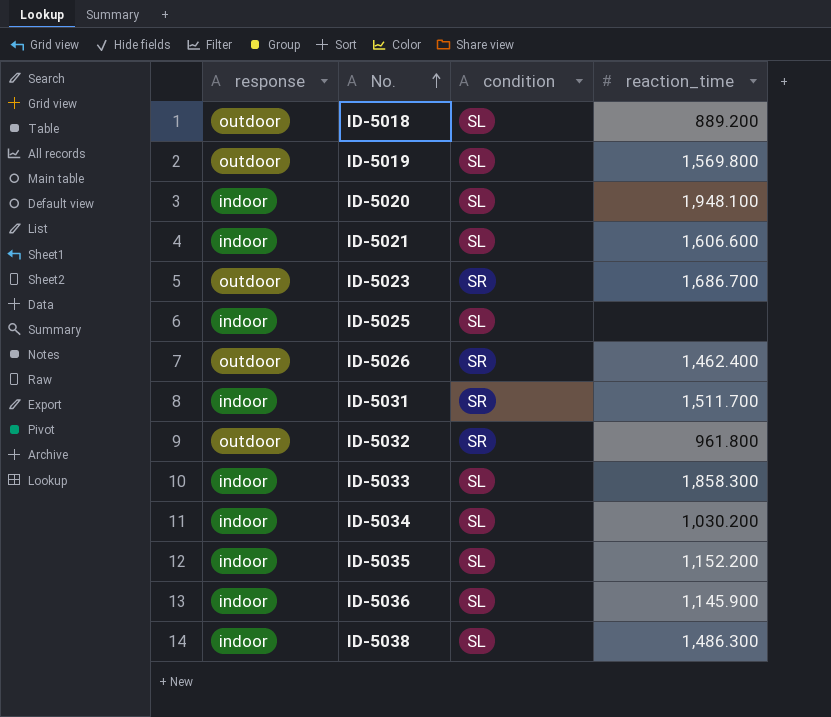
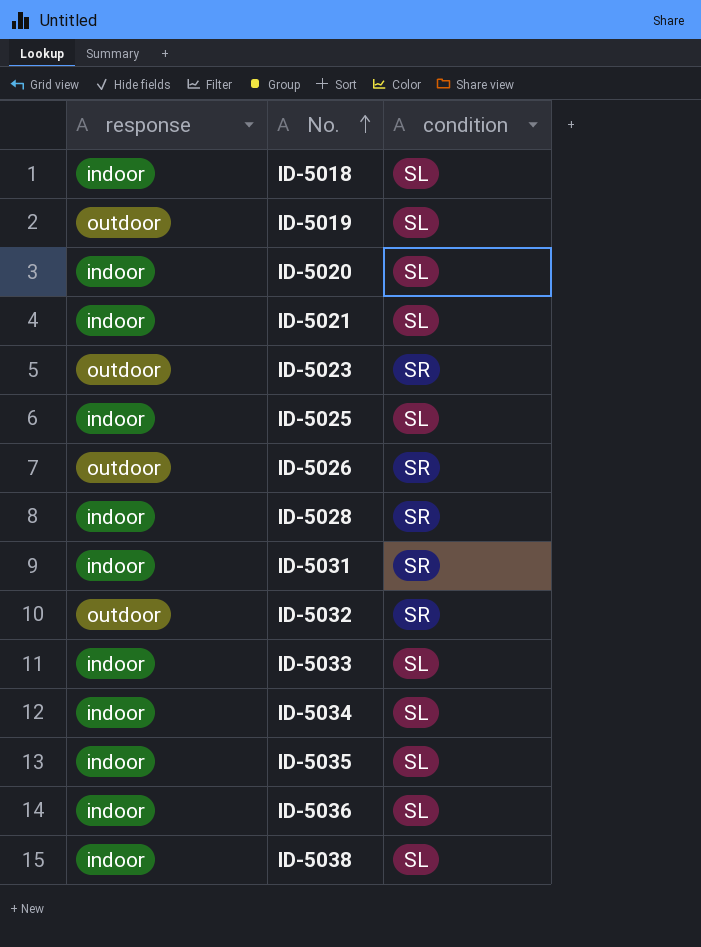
column reaction_time | position: 4 -> none
ID-5018 | response: outdoor -> indoor
row ID-5028: none -> indoor | SR

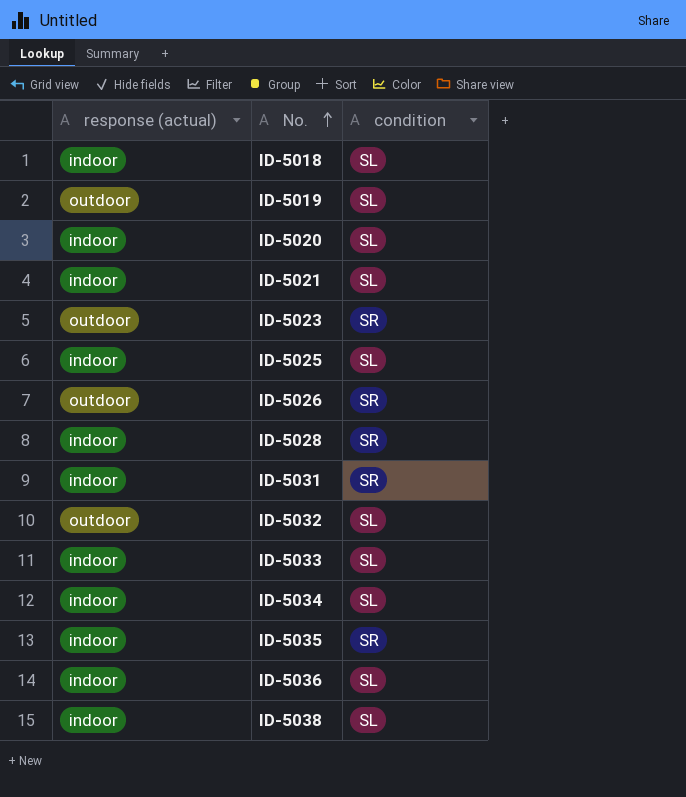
column name: response -> response (actual)
ID-5032 | condition: SR -> SL
ID-5035 | condition: SL -> SR

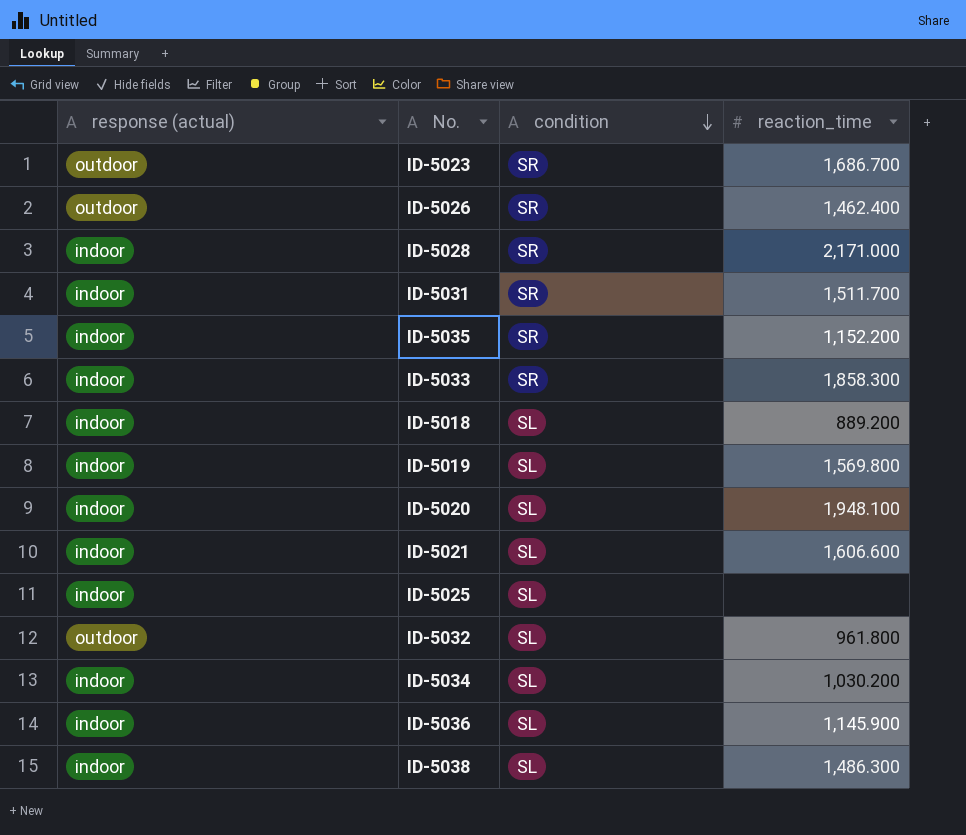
row order: No. ascending -> condition descending
column reaction_time | position: none -> 4
ID-5033 | condition: SL -> SR
ID-5019 | response (actual): outdoor -> indoor

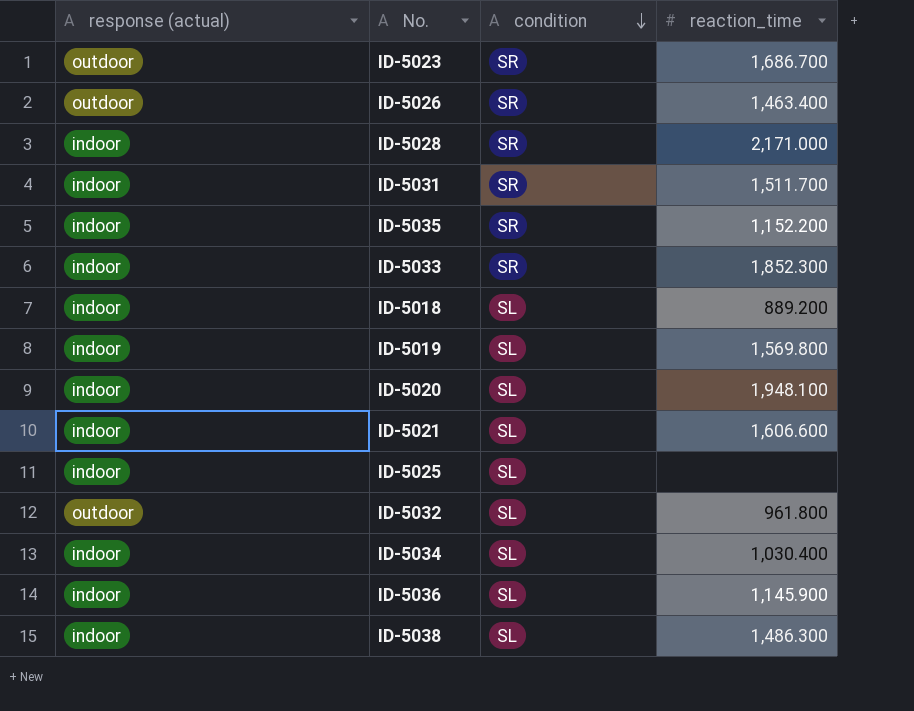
ID-5026 | reaction_time: 1,462.400 -> 1,463.400
ID-5033 | reaction_time: 1,858.300 -> 1,852.300
ID-5034 | reaction_time: 1,030.200 -> 1,030.400

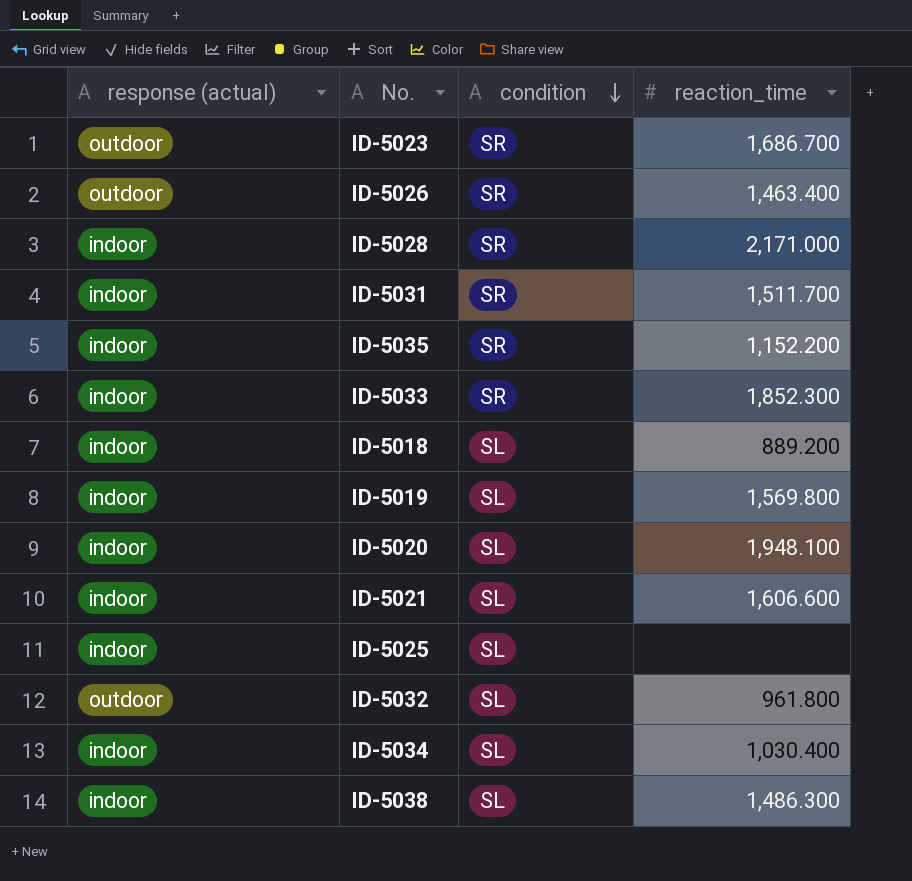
row ID-5036: indoor | SL | 1,145.900 -> none

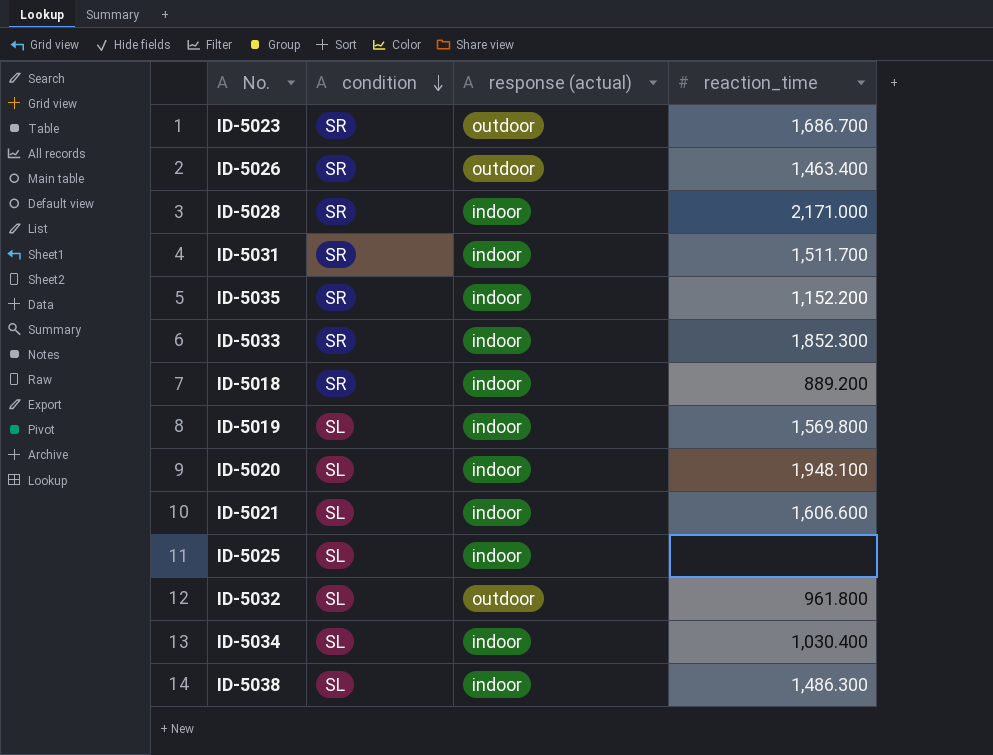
column response (actual) | position: 1 -> 3
ID-5018 | condition: SL -> SR

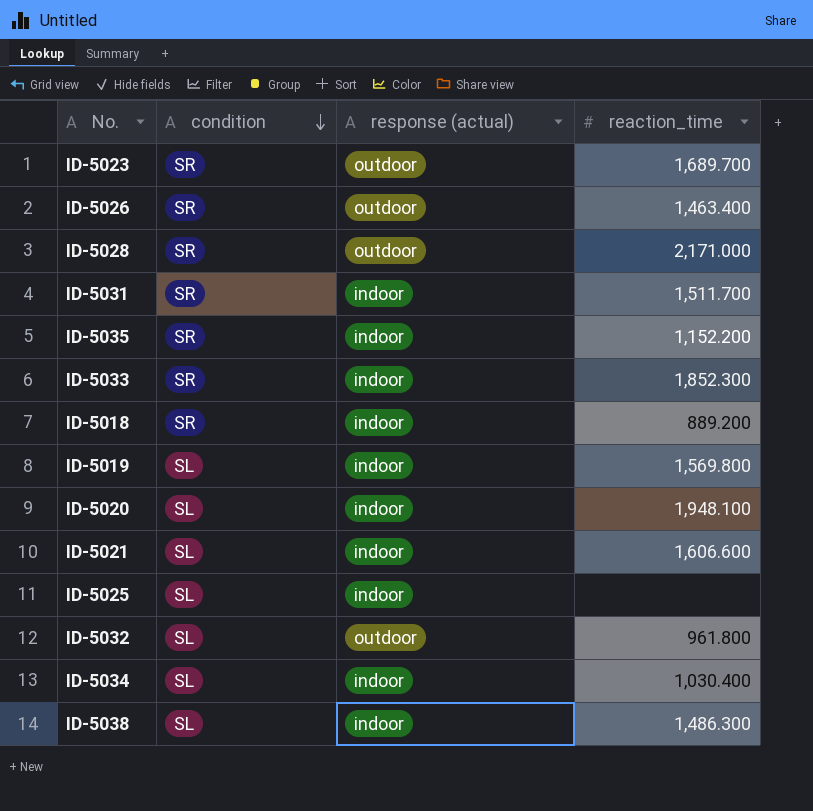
ID-5023 | reaction_time: 1,686.700 -> 1,689.700
ID-5028 | response (actual): indoor -> outdoor

